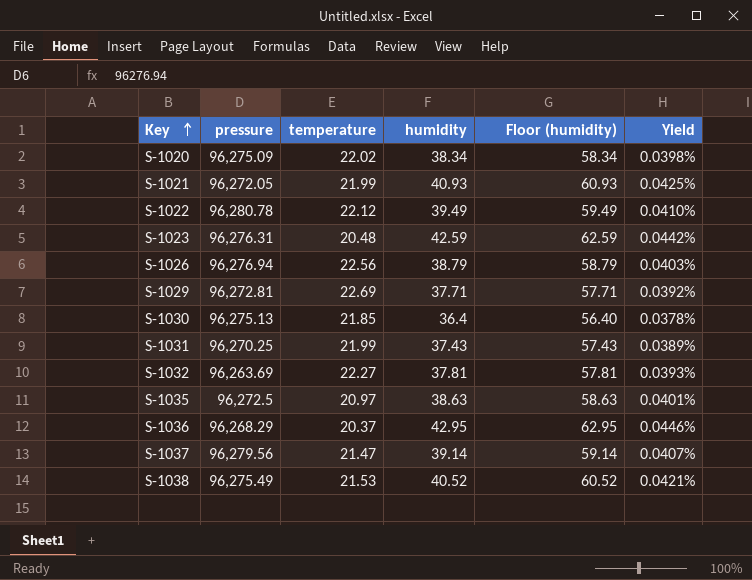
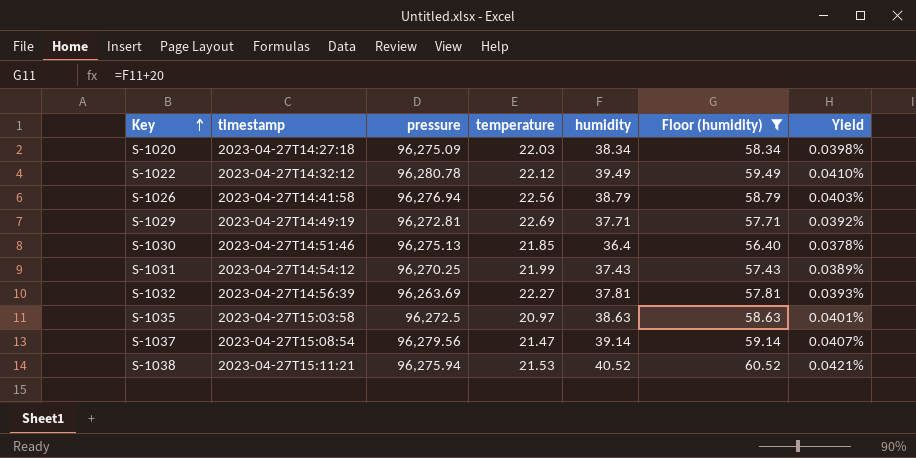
filter: none -> Floor (humidity) <= 60.52
column timestamp | position: none -> 2
S-1020 | temperature: 22.02 -> 22.03
S-1038 | pressure: 96,275.49 -> 96,275.94

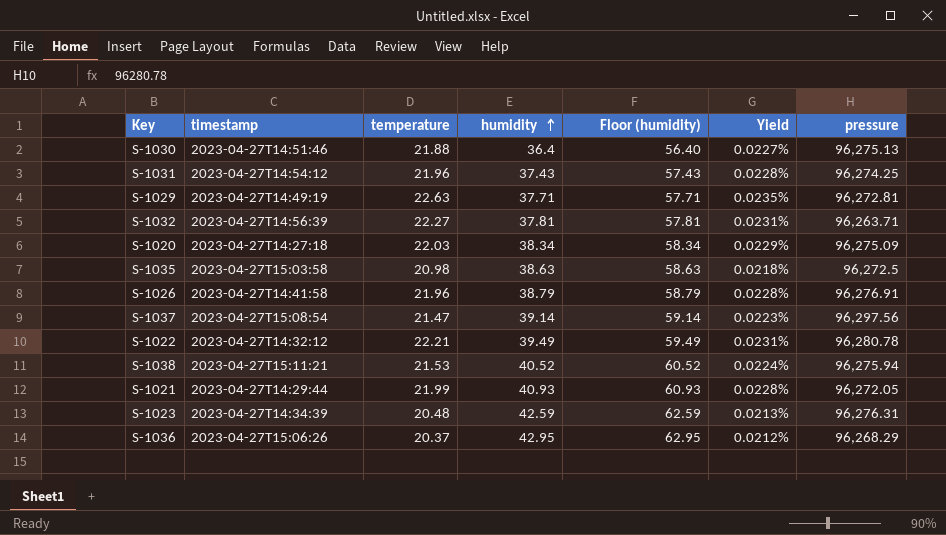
filter: Floor (humidity) <= 60.52 -> none
row order: Key ascending -> humidity ascending
column Yield | formula: [humidity] / [pressure] -> [temperature] / [pressure]
column pressure | position: 3 -> 7
S-1030 | temperature: 21.85 -> 21.88
S-1031 | temperature: 21.99 -> 21.96
S-1031 | pressure: 96,270.25 -> 96,274.25
S-1029 | temperature: 22.69 -> 22.63
S-1032 | pressure: 96,263.69 -> 96,263.71
S-1035 | temperature: 20.97 -> 20.98
S-1026 | temperature: 22.56 -> 21.96
S-1026 | pressure: 96,276.94 -> 96,276.91
S-1037 | pressure: 96,279.56 -> 96,297.56
S-1022 | temperature: 22.12 -> 22.21

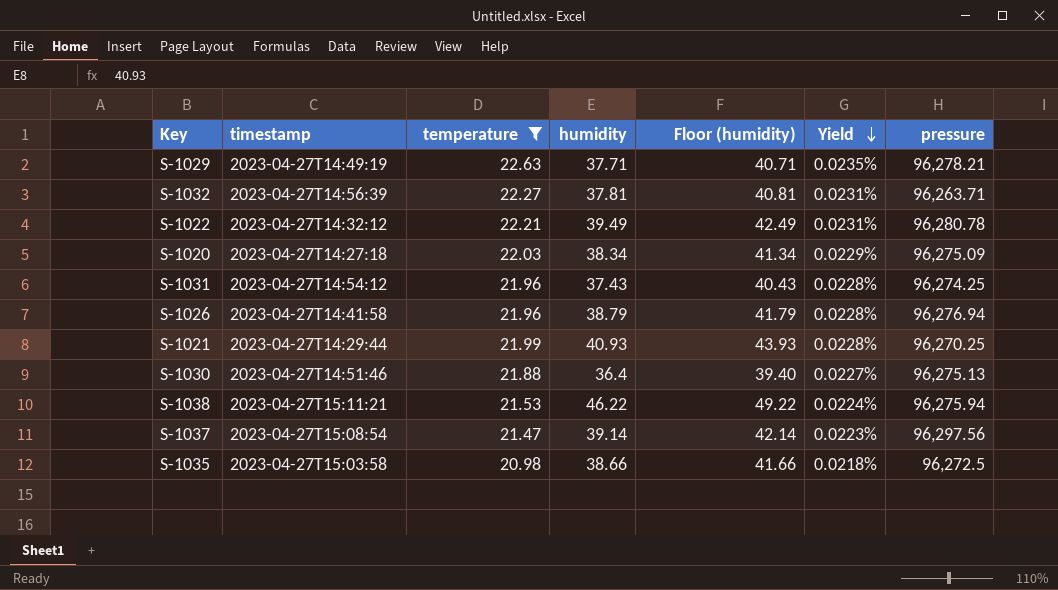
filter: none -> temperature >= 20.98
row order: humidity ascending -> Yield descending
column Floor (humidity) | formula: [humidity] + 20 -> [humidity] + 3
S-1029 | pressure: 96,272.81 -> 96,278.21
S-1026 | pressure: 96,276.91 -> 96,276.94
S-1021 | pressure: 96,272.05 -> 96,270.25
S-1038 | humidity: 40.52 -> 46.22
S-1035 | humidity: 38.63 -> 38.66

